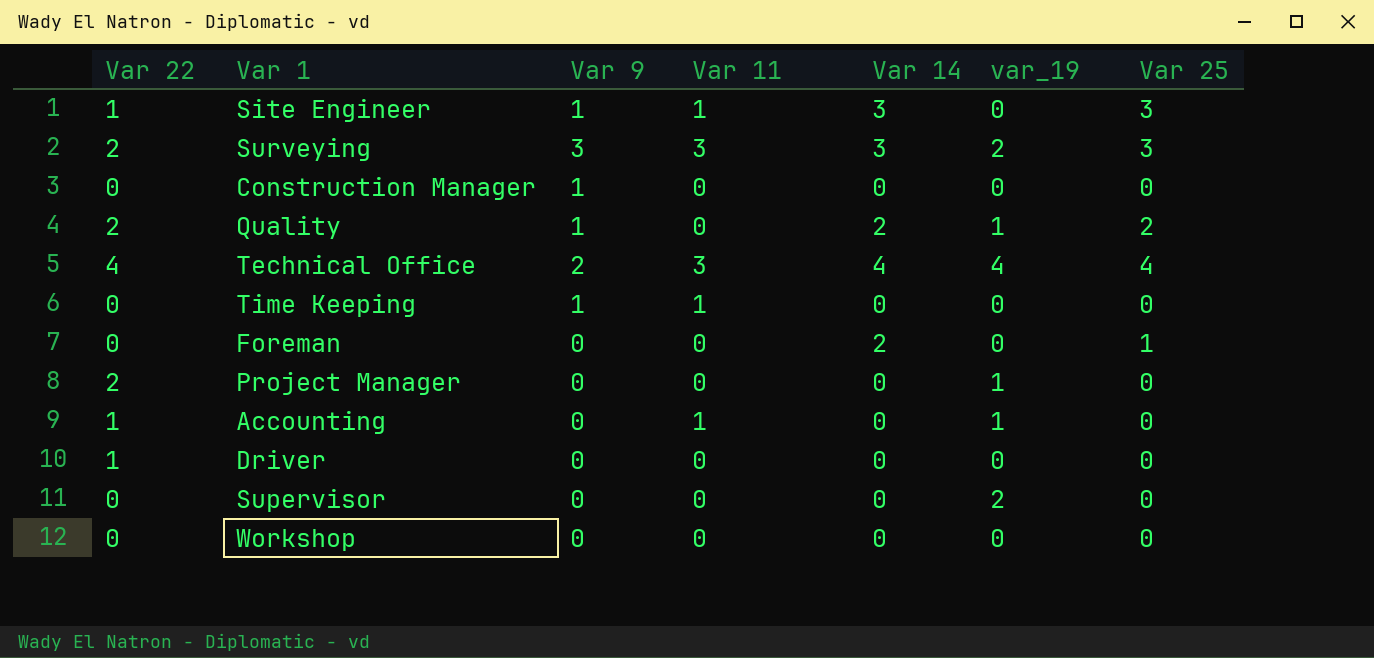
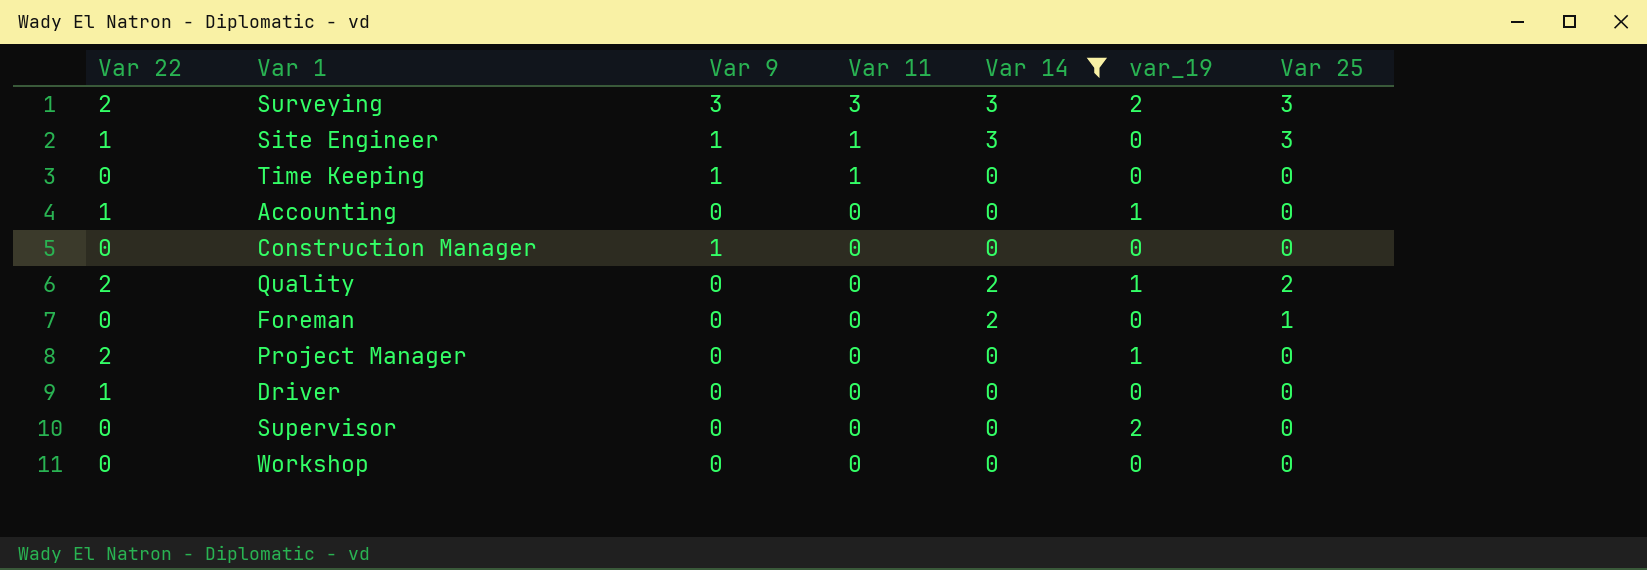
filter: none -> Var 14 != 4
row order: none -> Var 11 descending
Accounting | Var 11: 1 -> 0
Quality | Var 9: 1 -> 0

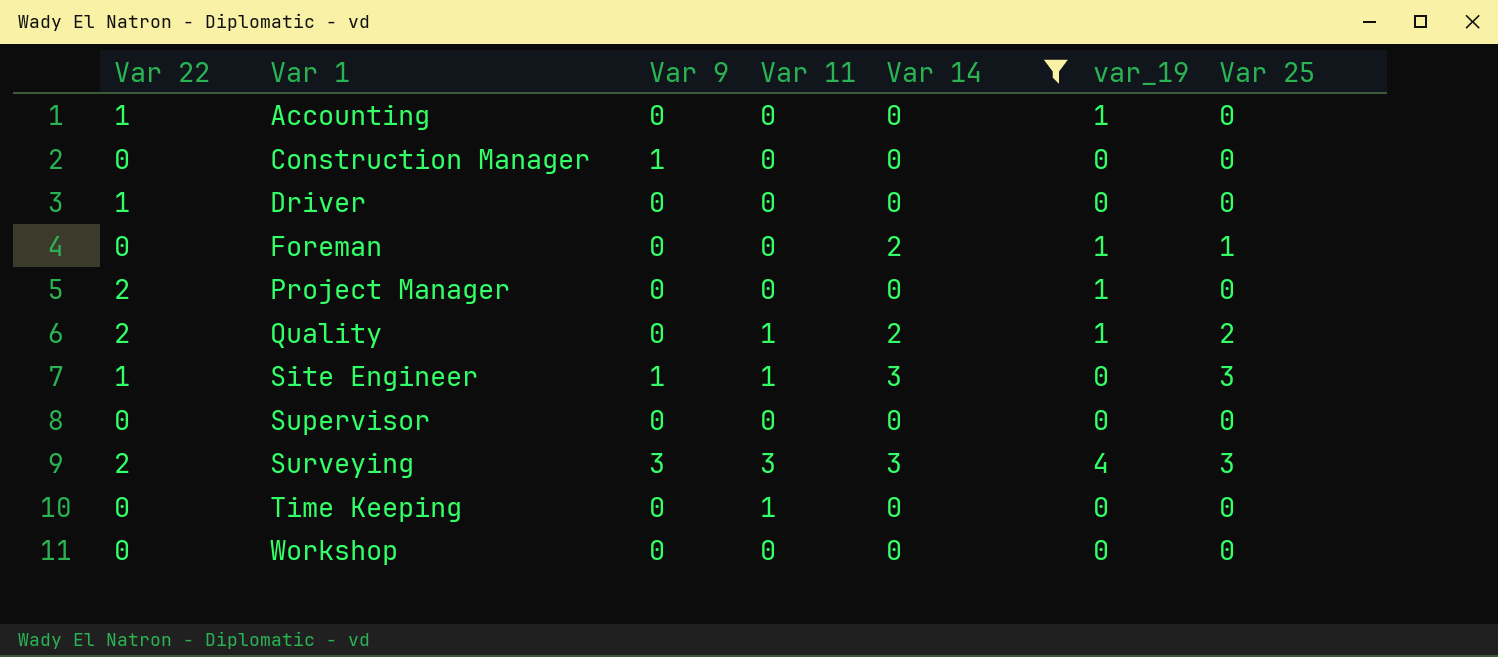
row order: Var 11 descending -> Var 1 ascending
Foreman | var_19: 0 -> 1
Quality | Var 11: 0 -> 1
Supervisor | var_19: 2 -> 0
Surveying | var_19: 2 -> 4
Time Keeping | Var 9: 1 -> 0

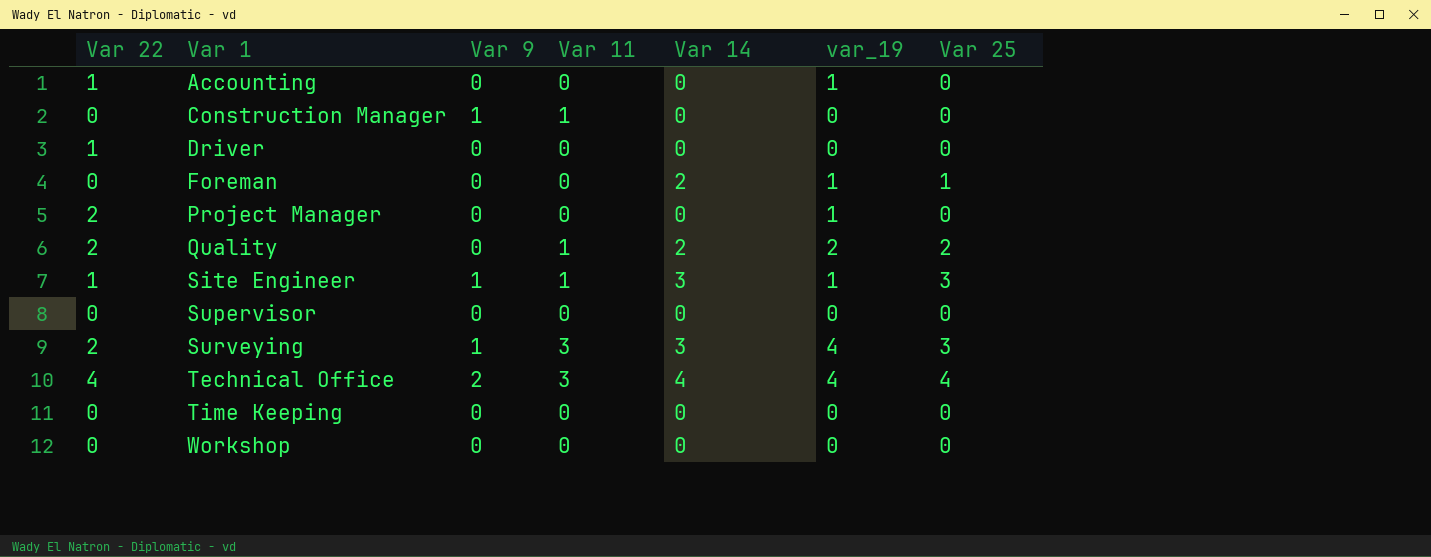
filter: Var 14 != 4 -> none
Construction Manager | Var 11: 0 -> 1
Quality | var_19: 1 -> 2
Site Engineer | var_19: 0 -> 1
Surveying | Var 9: 3 -> 1
Time Keeping | Var 11: 1 -> 0

